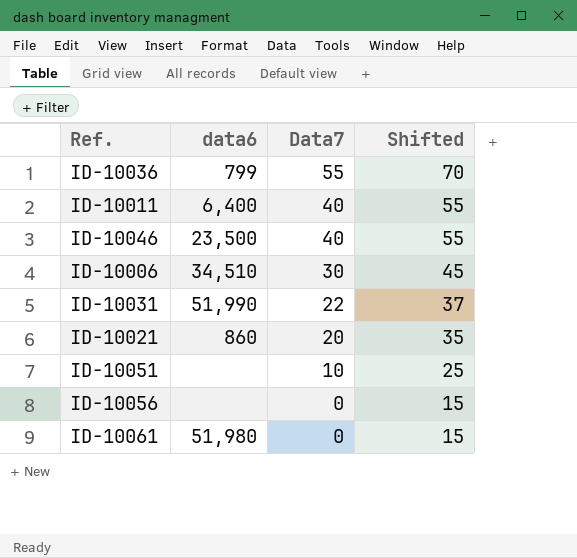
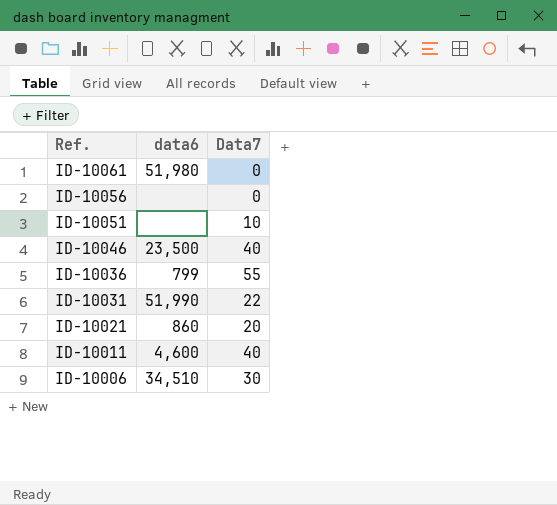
row order: Data7 descending -> Ref. descending
column Shifted | formula: [Data7] + 15 -> none
ID-10011 | data6: 6,400 -> 4,600

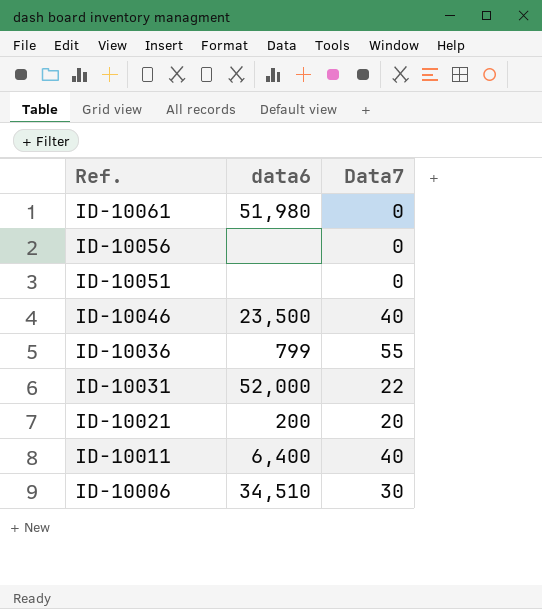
ID-10051 | Data7: 10 -> 0
ID-10031 | data6: 51,990 -> 52,000
ID-10021 | data6: 860 -> 200
ID-10011 | data6: 4,600 -> 6,400

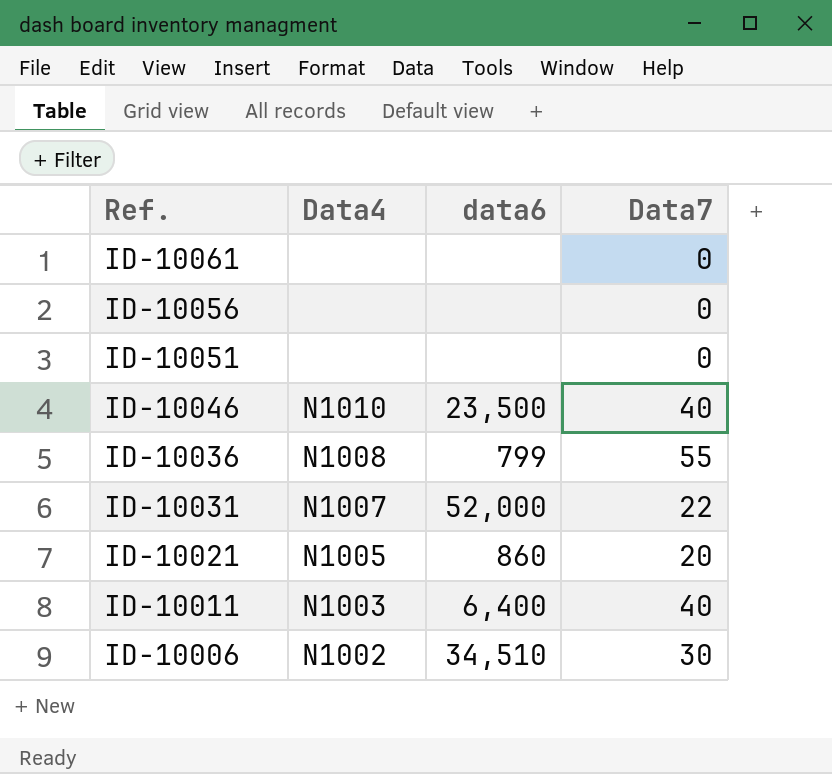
column Data4 | position: none -> 2
ID-10061 | data6: 51,980 -> none
ID-10021 | data6: 200 -> 860

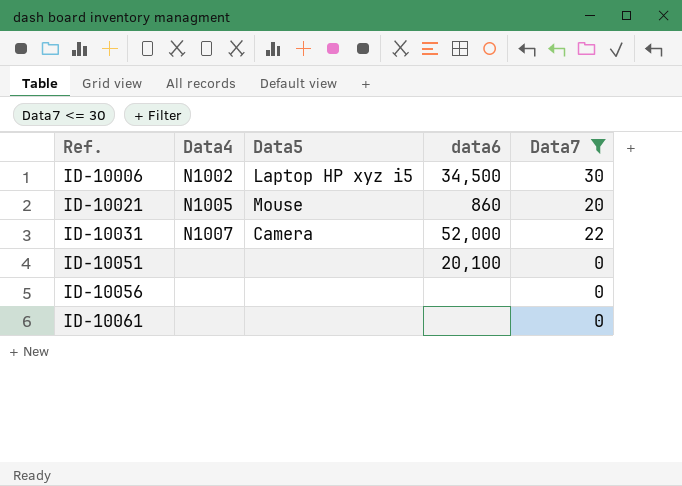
filter: none -> Data7 <= 30
row order: Ref. descending -> Ref. ascending
column Data5 | position: none -> 3
ID-10006 | data6: 34,510 -> 34,500
ID-10051 | data6: none -> 20,100

